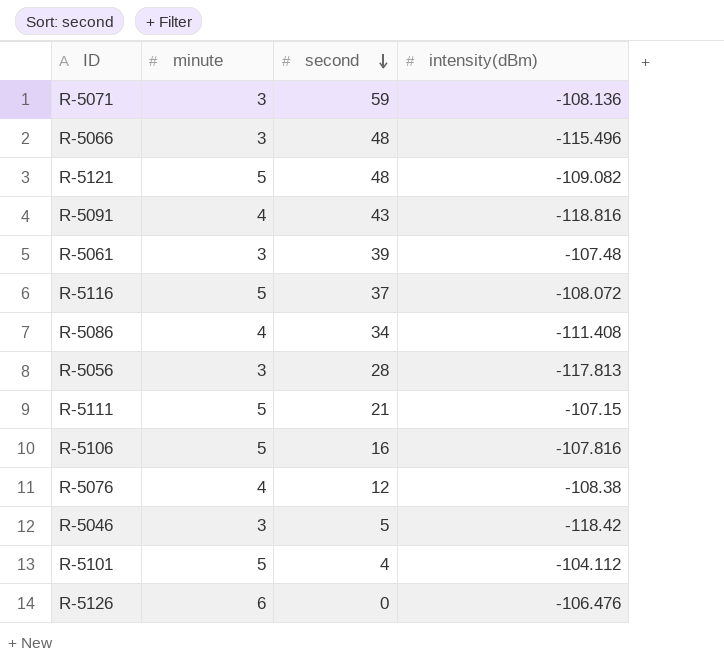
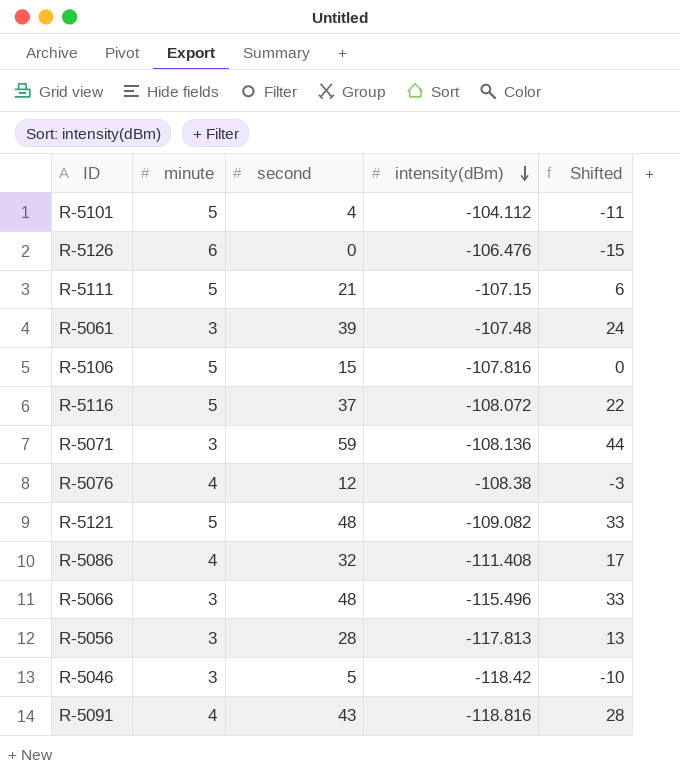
row order: second descending -> intensity(dBm) descending
column Shifted | formula: none -> [second] - 15
R-5106 | second: 16 -> 15
R-5086 | second: 34 -> 32

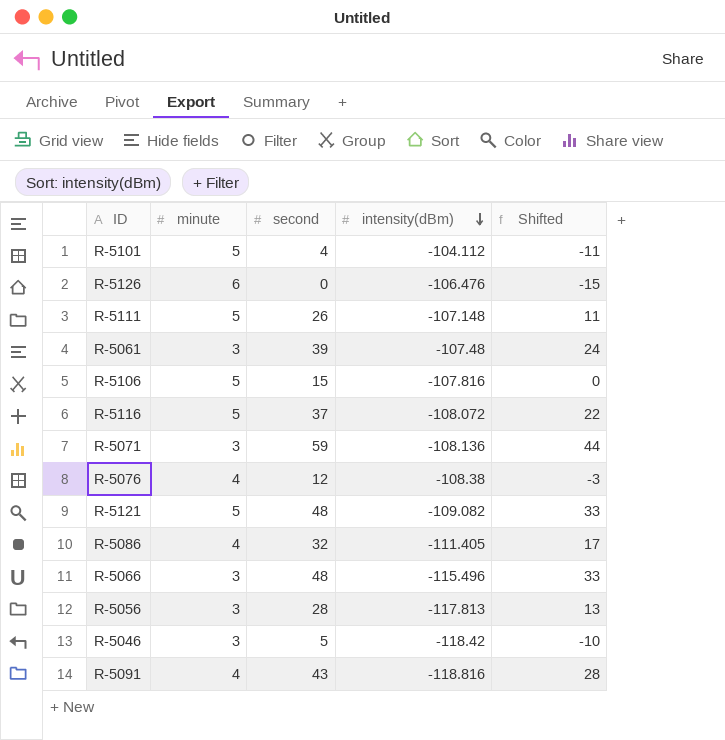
R-5111 | second: 21 -> 26
R-5111 | intensity(dBm): -107.15 -> -107.148
R-5111 | Shifted: 6 -> 11
R-5086 | intensity(dBm): -111.408 -> -111.405

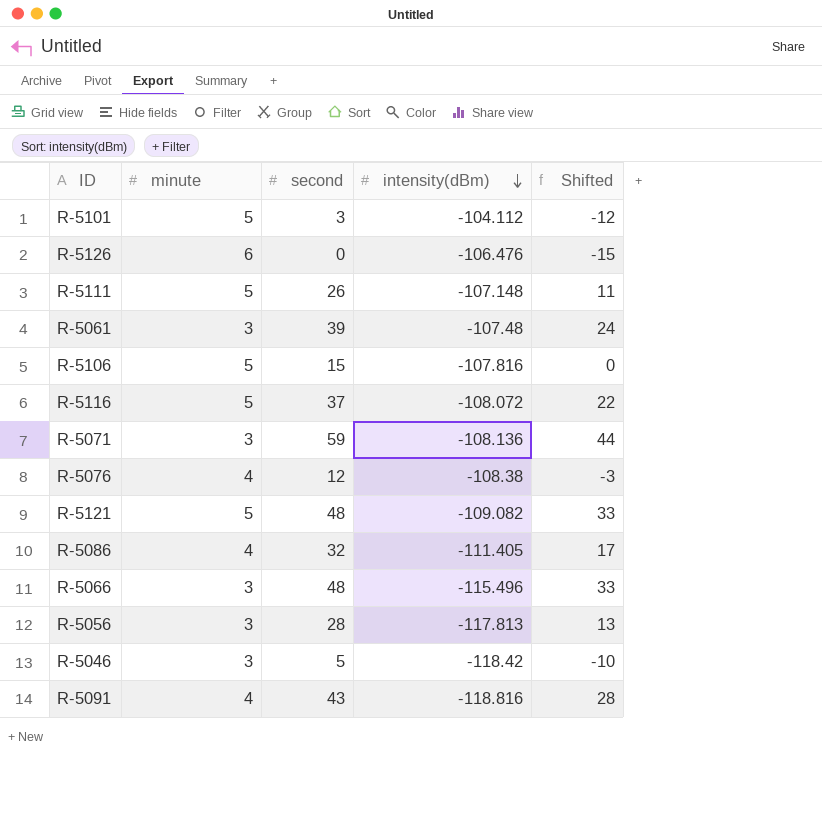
R-5101 | second: 4 -> 3
R-5101 | Shifted: -11 -> -12

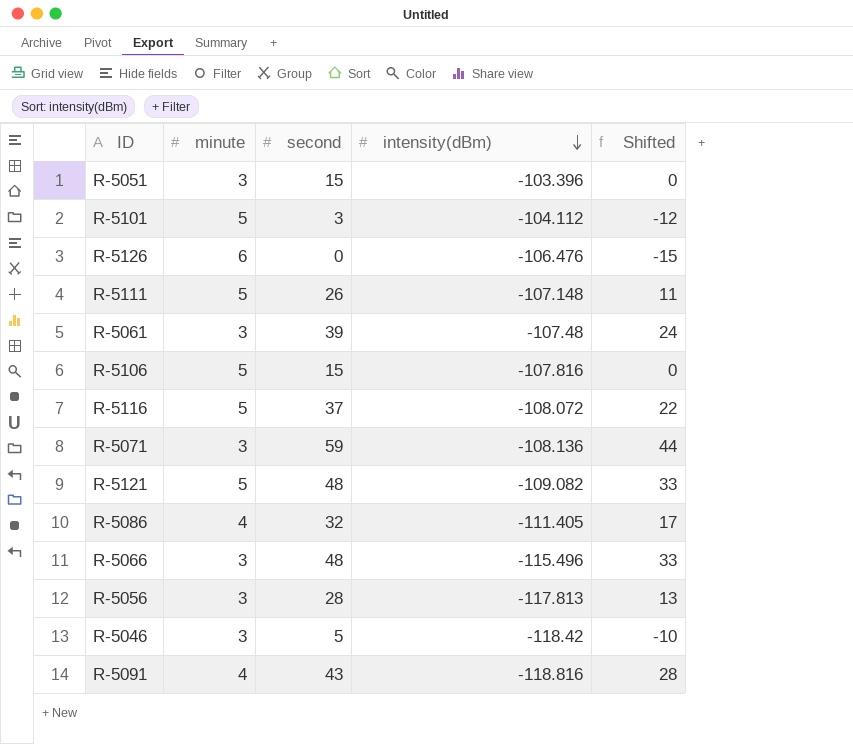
row R-5076: 4 | 12 | -108.38 | -3 -> none
row R-5051: none -> 3 | 15 | -103.396 | 0

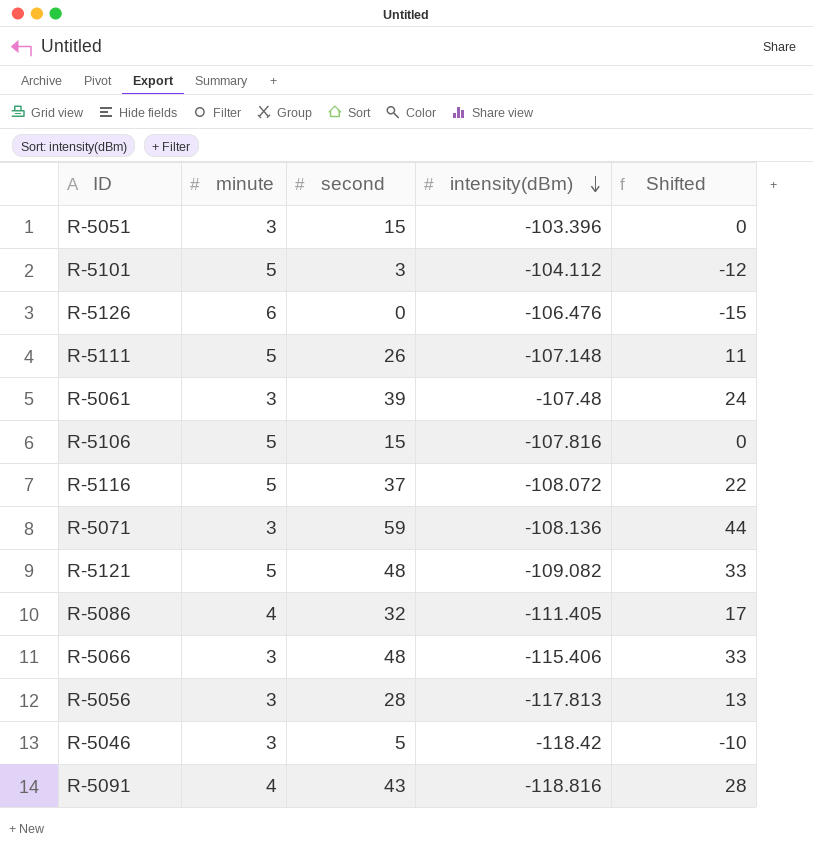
R-5066 | intensity(dBm): -115.496 -> -115.406

